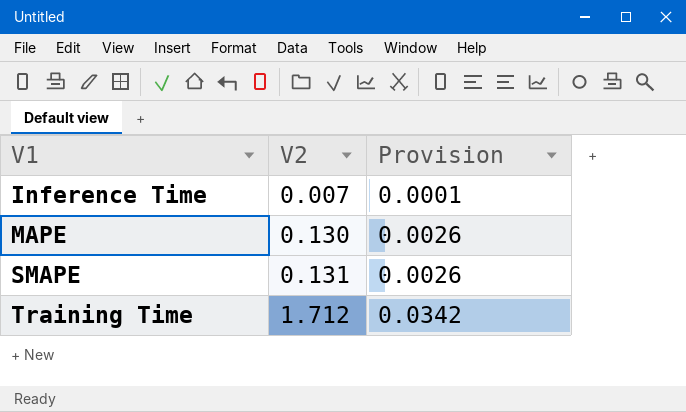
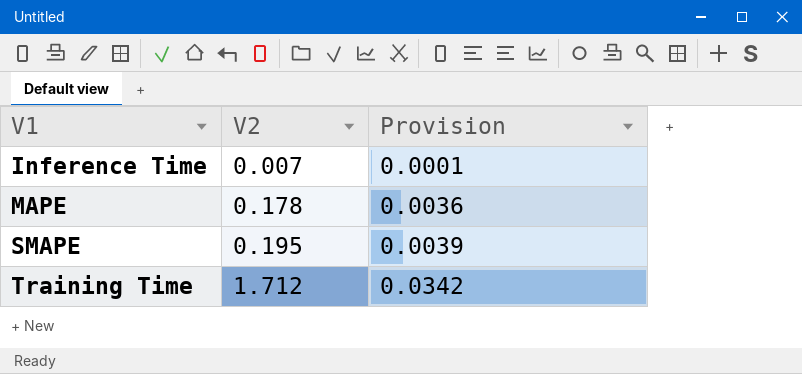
MAPE | V2: 0.130 -> 0.178
MAPE | Provision: 0.0026 -> 0.0036
SMAPE | V2: 0.131 -> 0.195
SMAPE | Provision: 0.0026 -> 0.0039

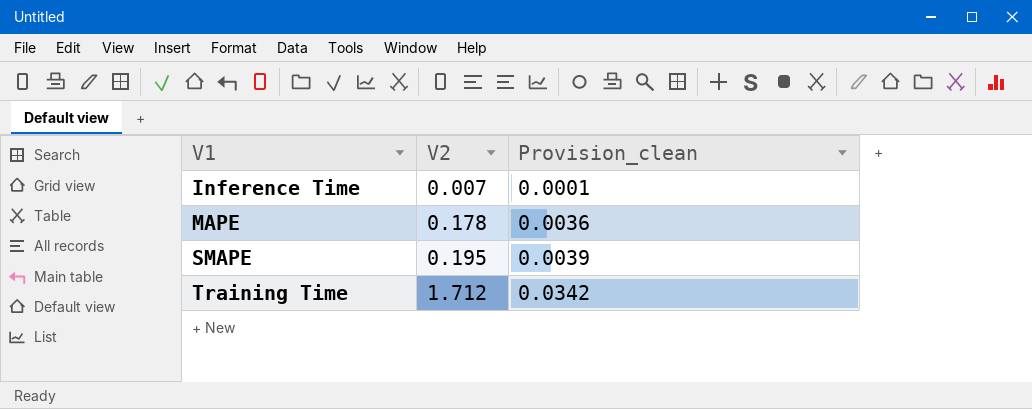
column name: Provision -> Provision_clean

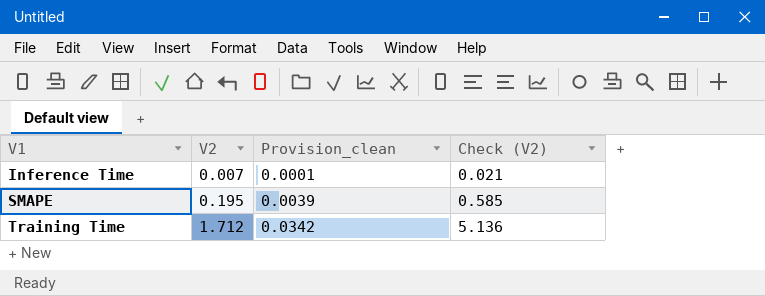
column Check (V2) | formula: none -> [V2] * 3
row MAPE: 0.178 | 0.0036 -> none

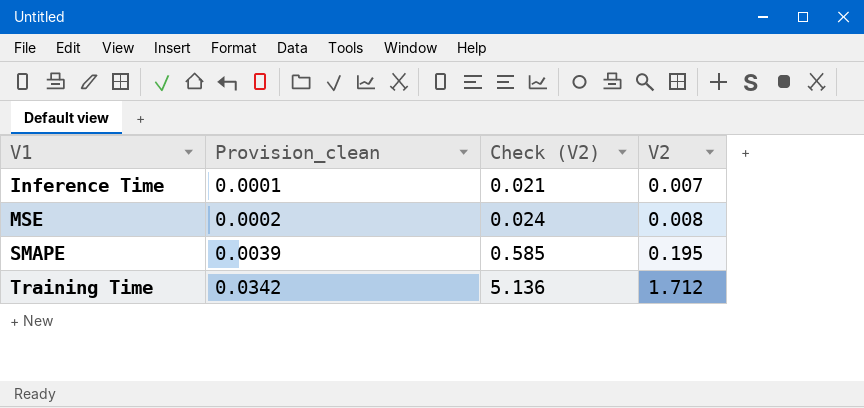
column V2 | position: 2 -> 4
row MSE: none -> 0.0002 | 0.024 | 0.008

